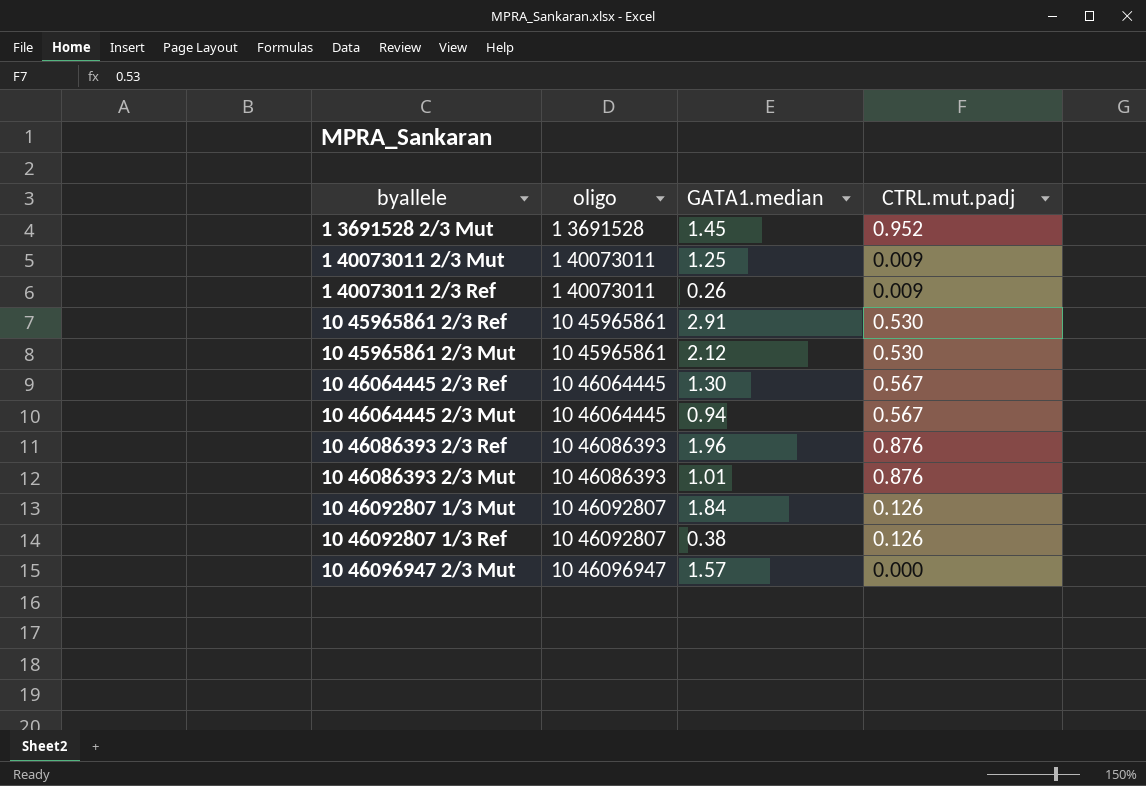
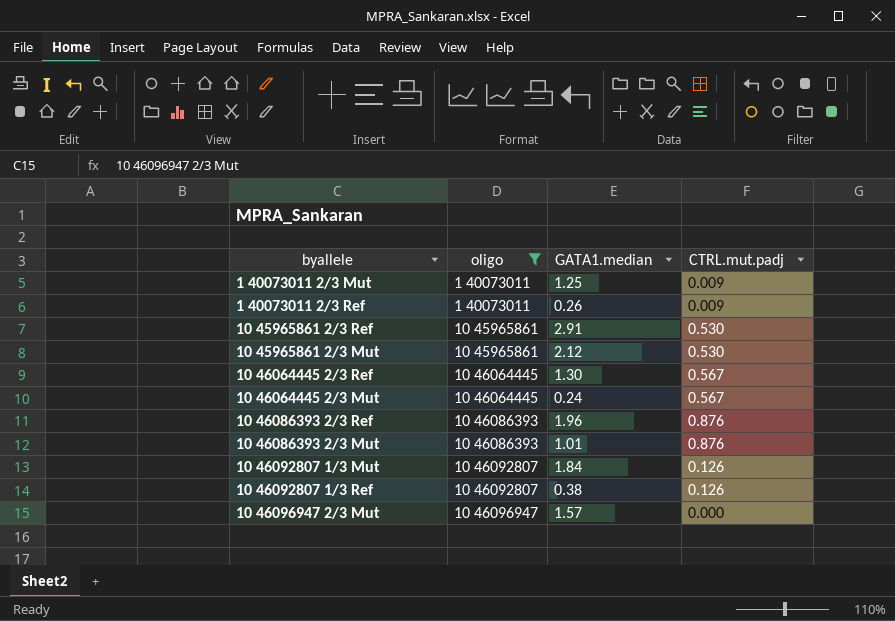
filter: none -> oligo != 1 3691528
10 46064445 2/3 Mut | GATA1.median: 0.94 -> 0.24

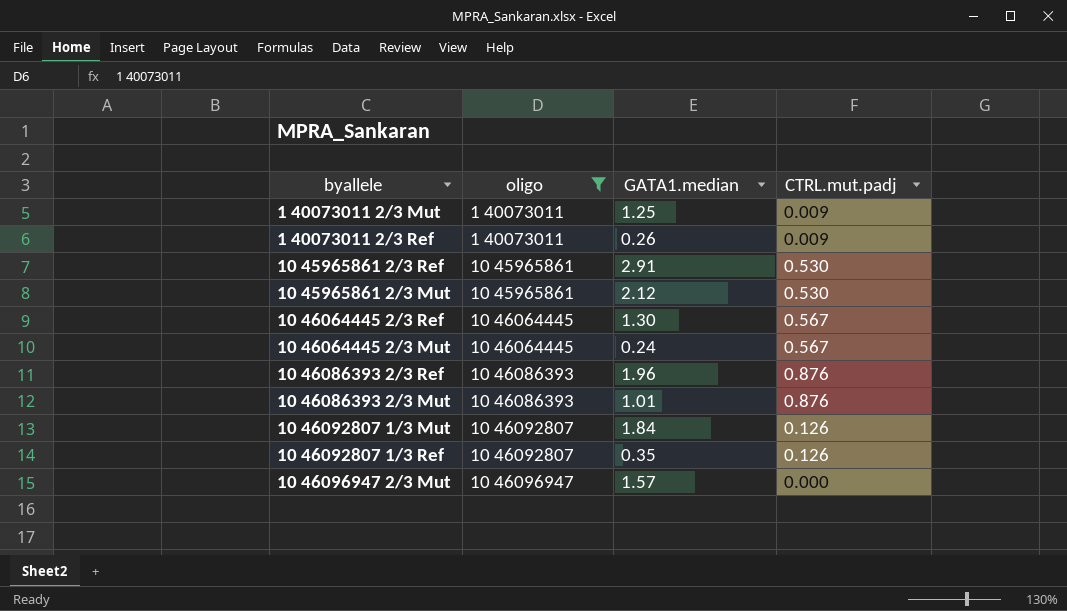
10 46092807 1/3 Ref | GATA1.median: 0.38 -> 0.35

